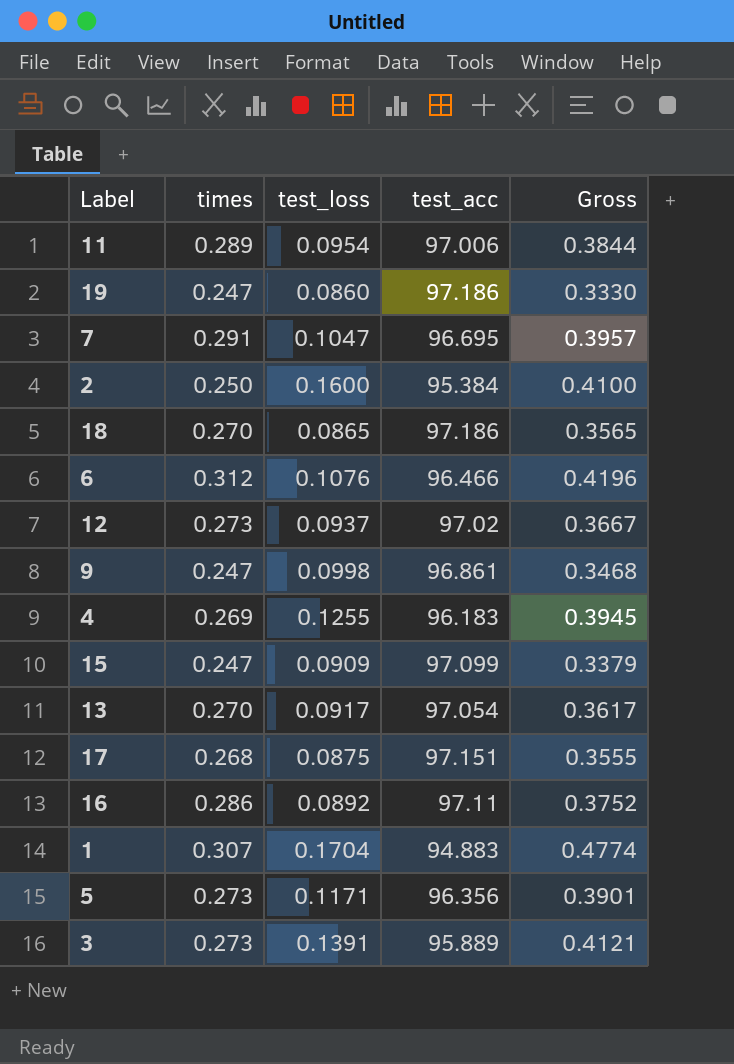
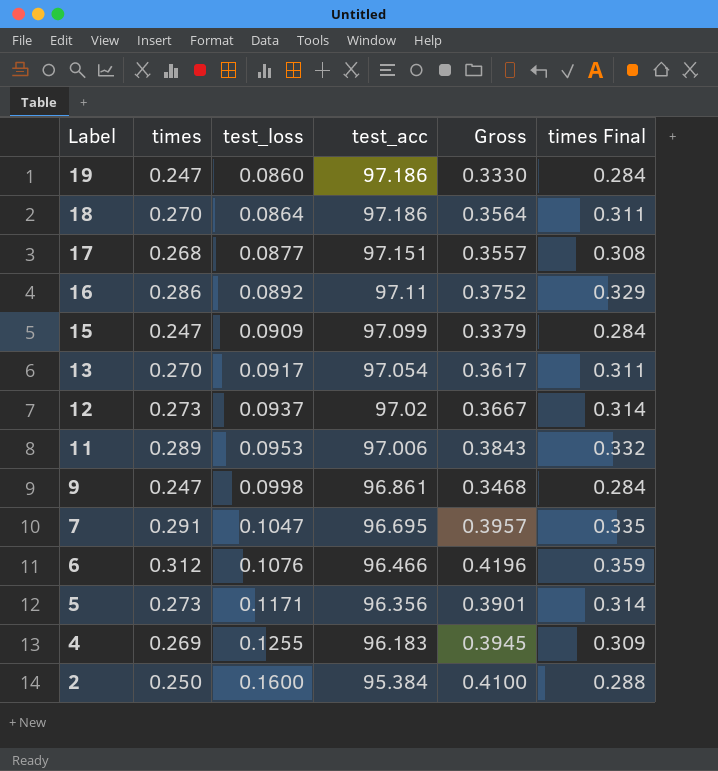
row order: none -> Label descending
column times Final | formula: none -> [times] * 1.15
row 1: 0.307 | 0.1704 | 94.883 | 0.4774 -> none
row 3: 0.273 | 0.1391 | 95.889 | 0.4121 -> none
18 | test_loss: 0.0865 -> 0.0864
18 | Gross: 0.3565 -> 0.3564
17 | test_loss: 0.0875 -> 0.0877
17 | Gross: 0.3555 -> 0.3557
11 | test_loss: 0.0954 -> 0.0953
11 | Gross: 0.3844 -> 0.3843

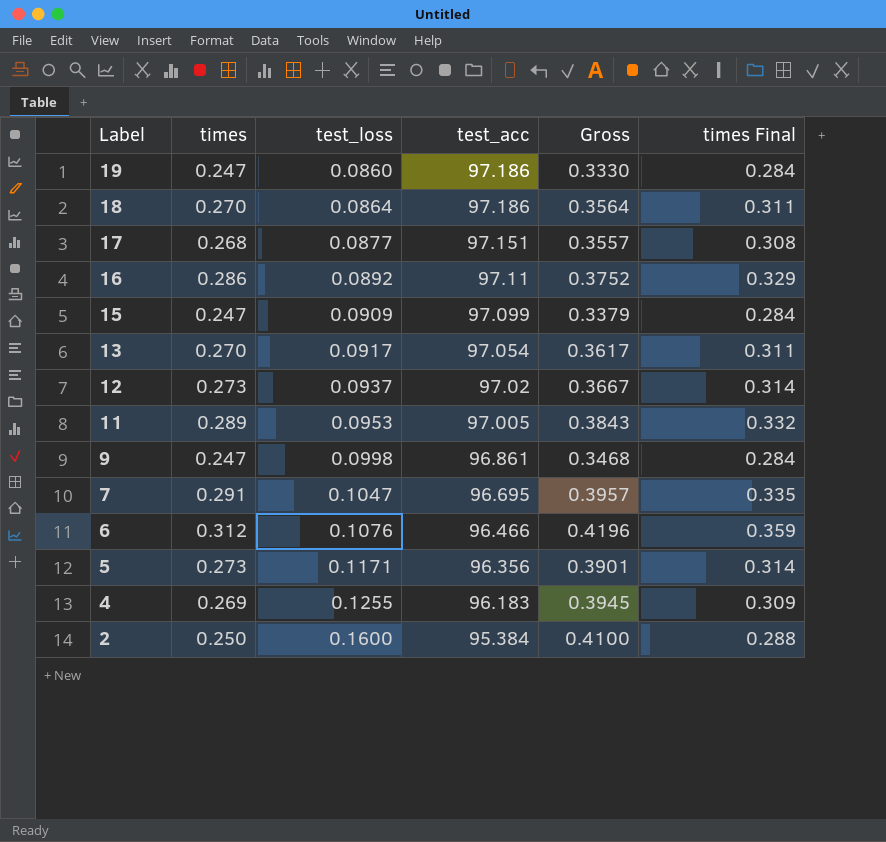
11 | test_acc: 97.006 -> 97.005

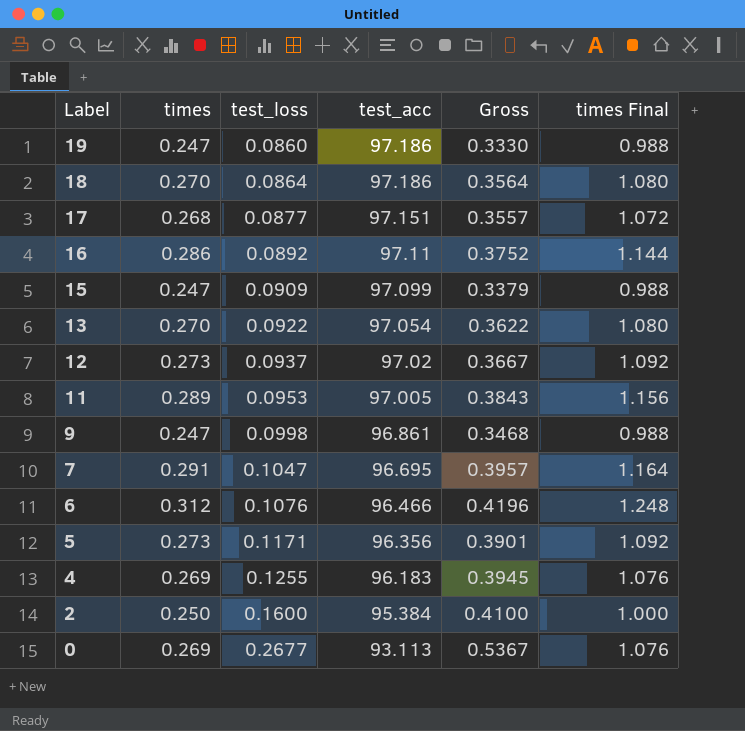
column times Final | formula: [times] * 1.15 -> [times] * 4
13 | test_loss: 0.0917 -> 0.0922
13 | Gross: 0.3617 -> 0.3622
row 0: none -> 0.269 | 0.2677 | 93.113 | 0.5367 | 1.076

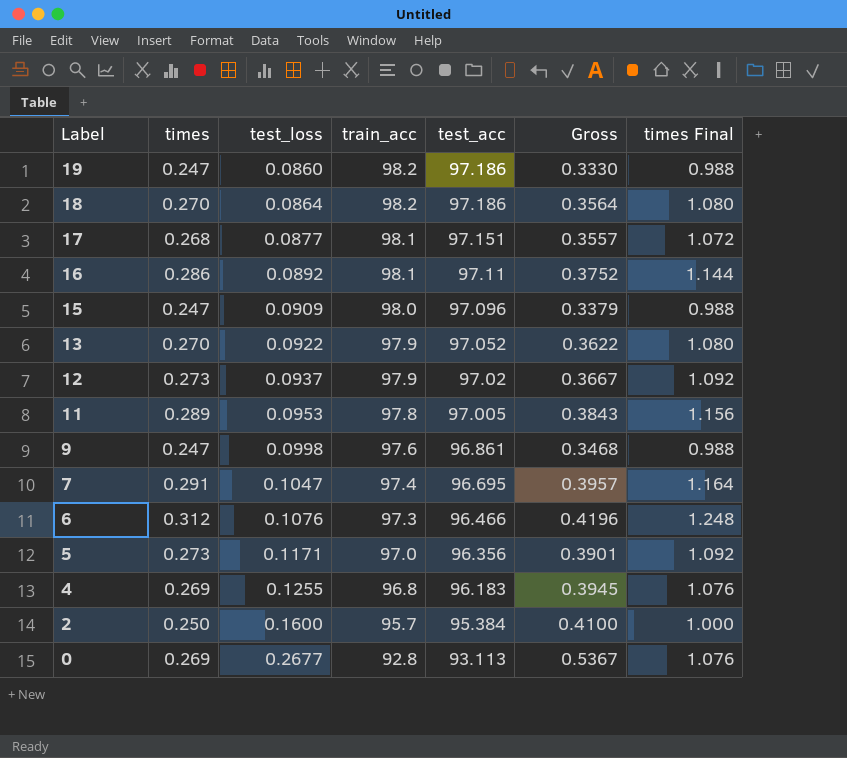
column train_acc | position: none -> 4
15 | test_acc: 97.099 -> 97.096
13 | test_acc: 97.054 -> 97.052

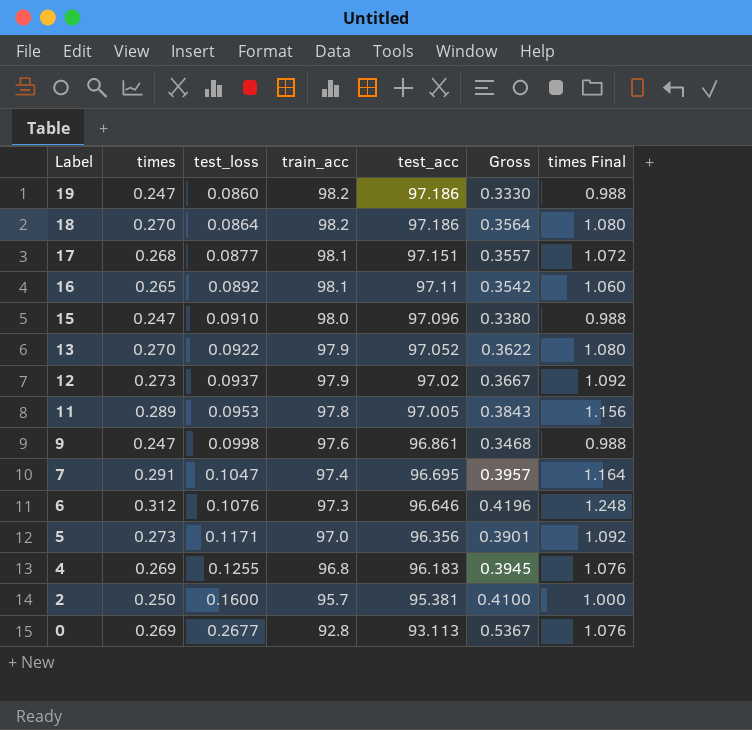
16 | times: 0.286 -> 0.265
16 | Gross: 0.3752 -> 0.3542
16 | times Final: 1.144 -> 1.060
15 | test_loss: 0.0909 -> 0.0910
15 | Gross: 0.3379 -> 0.3380
6 | test_acc: 96.466 -> 96.646
2 | test_acc: 95.384 -> 95.381

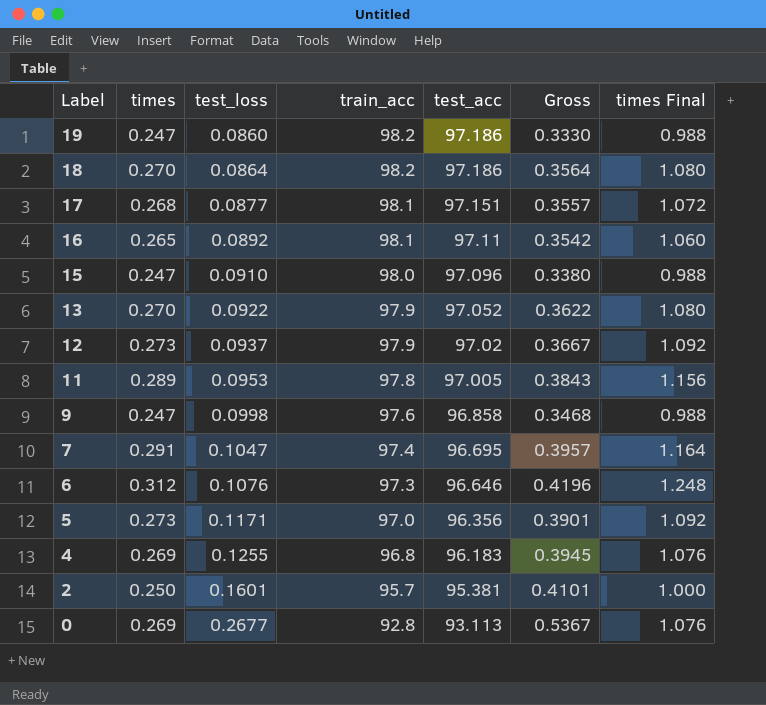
9 | test_acc: 96.861 -> 96.858
2 | test_loss: 0.1600 -> 0.1601
2 | Gross: 0.4100 -> 0.4101

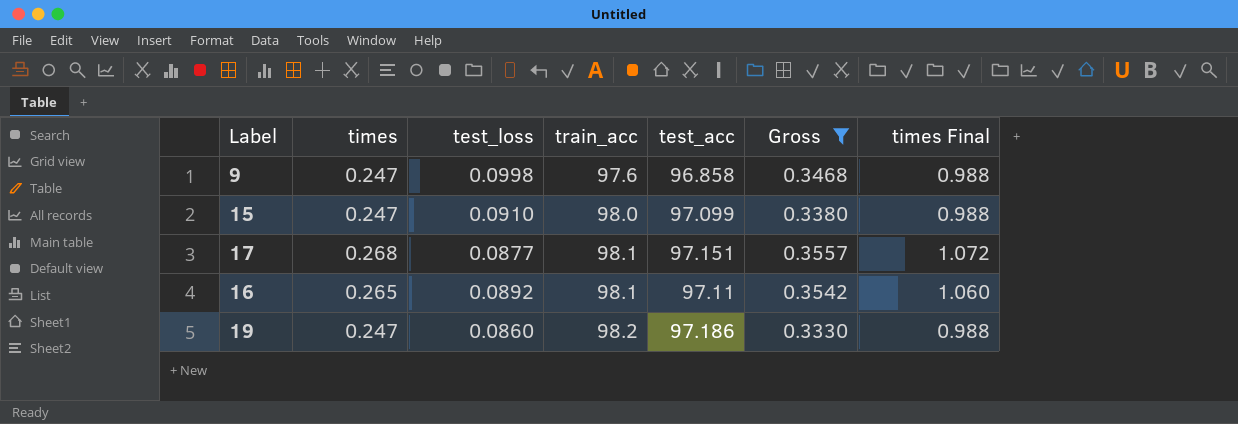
filter: none -> Gross <= 0.3557
row order: Label descending -> train_acc ascending
15 | test_acc: 97.096 -> 97.099

